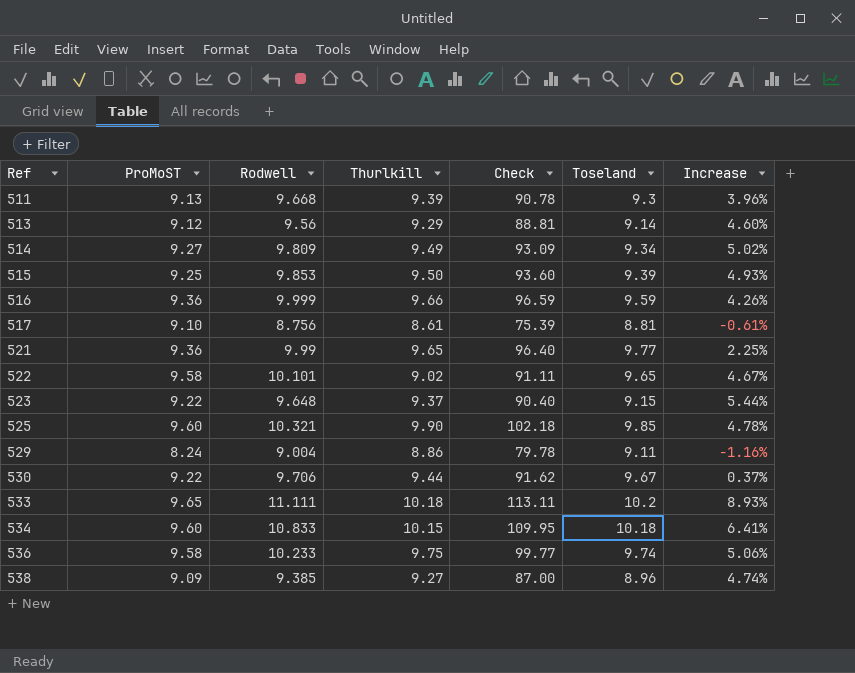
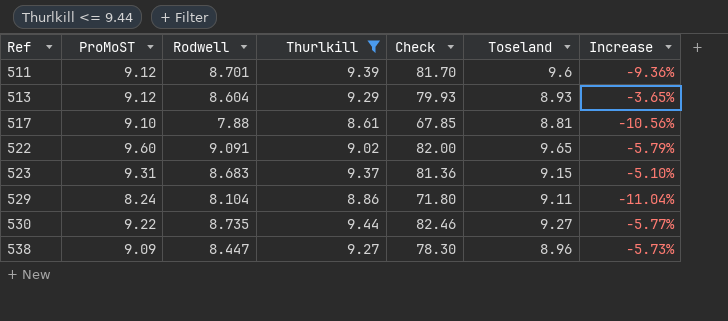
filter: none -> Thurlkill <= 9.44
511 | ProMoST: 9.13 -> 9.12
511 | Rodwell: 9.668 -> 8.701
511 | Check: 90.78 -> 81.70
511 | Toseland: 9.3 -> 9.6
511 | Increase: 3.96% -> -9.36%
513 | Rodwell: 9.56 -> 8.604
513 | Check: 88.81 -> 79.93
513 | Toseland: 9.14 -> 8.93
513 | Increase: 4.60% -> -3.65%
517 | Rodwell: 8.756 -> 7.88
517 | Check: 75.39 -> 67.85
517 | Increase: -0.61% -> -10.56%
522 | ProMoST: 9.58 -> 9.60
522 | Rodwell: 10.101 -> 9.091
522 | Check: 91.11 -> 82.00
522 | Increase: 4.67% -> -5.79%
523 | ProMoST: 9.22 -> 9.31
523 | Rodwell: 9.648 -> 8.683
523 | Check: 90.40 -> 81.36
523 | Increase: 5.44% -> -5.10%
529 | Rodwell: 9.004 -> 8.104
529 | Check: 79.78 -> 71.80
529 | Increase: -1.16% -> -11.04%
530 | Rodwell: 9.706 -> 8.735
530 | Check: 91.62 -> 82.46
530 | Toseland: 9.67 -> 9.27
530 | Increase: 0.37% -> -5.77%
538 | Rodwell: 9.385 -> 8.447
538 | Check: 87.00 -> 78.30
538 | Increase: 4.74% -> -5.73%

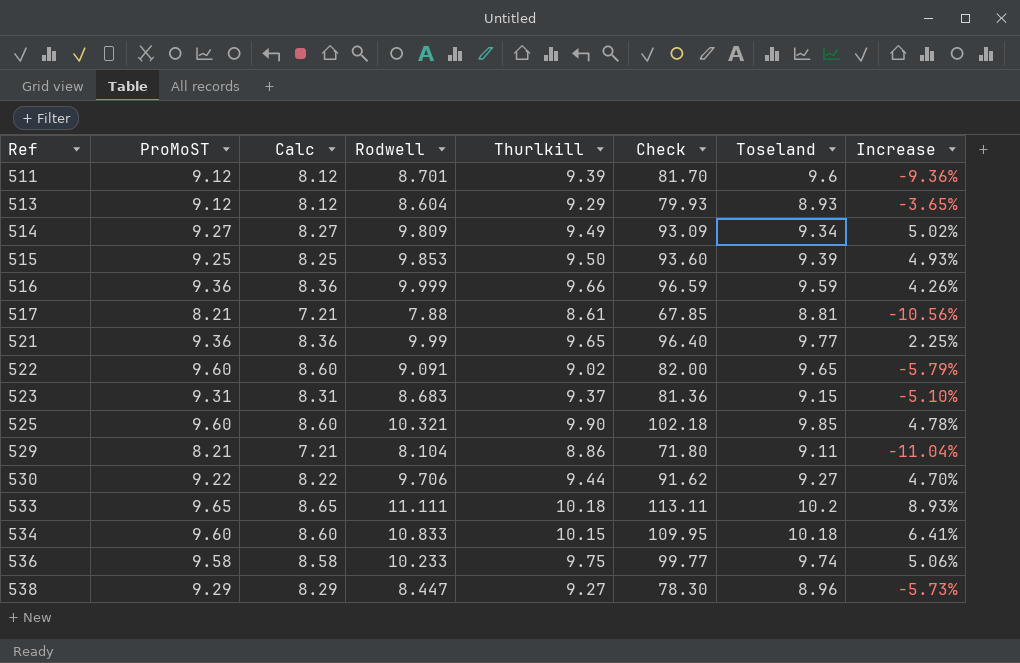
filter: Thurlkill <= 9.44 -> none
column Calc | formula: none -> [ProMoST] - 1
517 | ProMoST: 9.10 -> 8.21
529 | ProMoST: 8.24 -> 8.21
530 | Rodwell: 8.735 -> 9.706
530 | Check: 82.46 -> 91.62
530 | Increase: -5.77% -> 4.70%
538 | ProMoST: 9.09 -> 9.29

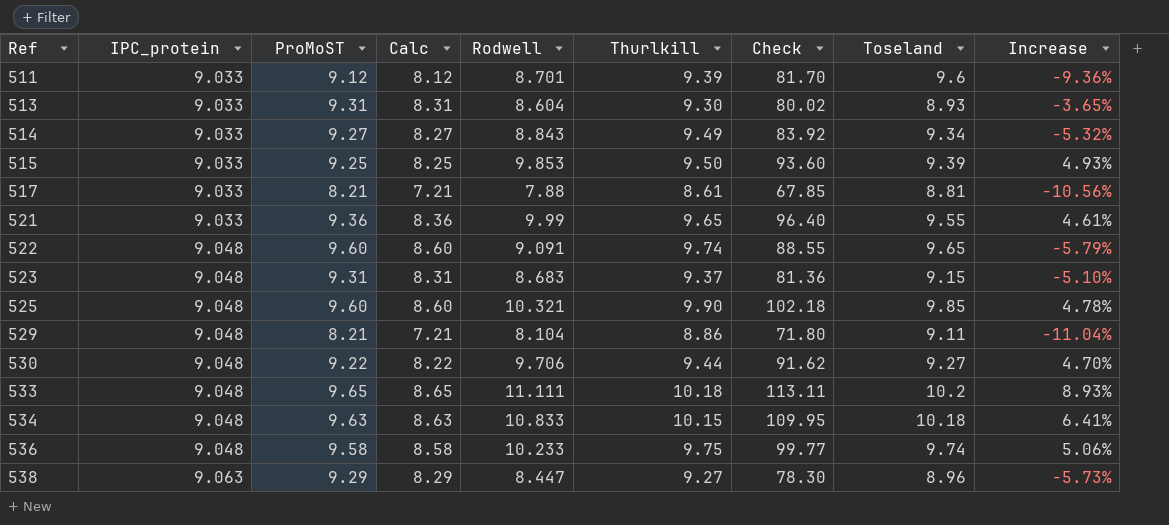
column IPC_protein | position: none -> 2
row 516: 9.36 | 8.36 | 9.999 | 9.66 | 96.59 | 9.59 | 4.26% -> none
513 | ProMoST: 9.12 -> 9.31
513 | Calc: 8.12 -> 8.31
513 | Thurlkill: 9.29 -> 9.30
513 | Check: 79.93 -> 80.02
514 | Rodwell: 9.809 -> 8.843
514 | Check: 93.09 -> 83.92
514 | Increase: 5.02% -> -5.32%
521 | Toseland: 9.77 -> 9.55
521 | Increase: 2.25% -> 4.61%
522 | Thurlkill: 9.02 -> 9.74
522 | Check: 82.00 -> 88.55
534 | ProMoST: 9.60 -> 9.63
534 | Calc: 8.60 -> 8.63

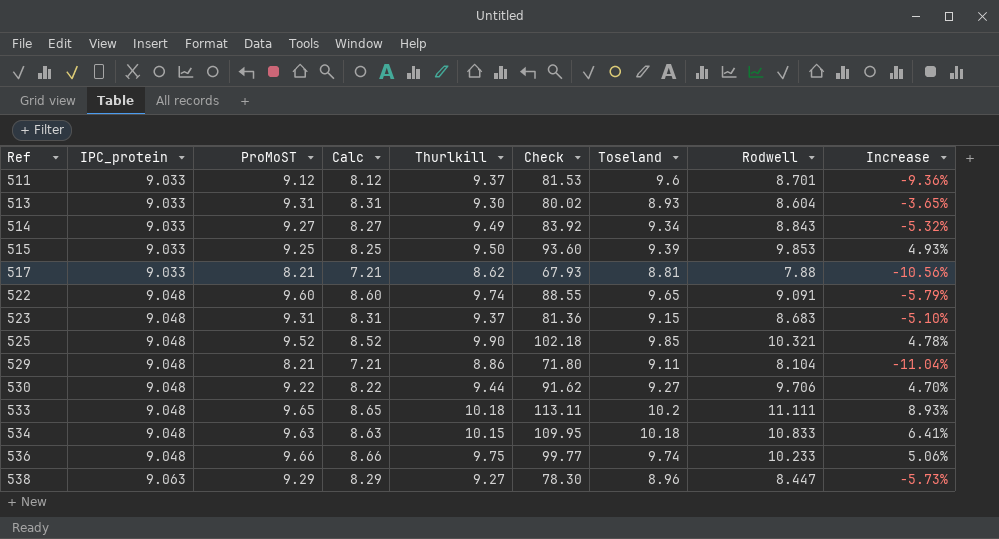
column Rodwell | position: 5 -> 8
row 521: 9.033 | 9.36 | 8.36 | 9.99 | 9.65 | 96.40 | 9.55 | 4.61% -> none
511 | Thurlkill: 9.39 -> 9.37
511 | Check: 81.70 -> 81.53
517 | Thurlkill: 8.61 -> 8.62
517 | Check: 67.85 -> 67.93
525 | ProMoST: 9.60 -> 9.52
525 | Calc: 8.60 -> 8.52
536 | ProMoST: 9.58 -> 9.66
536 | Calc: 8.58 -> 8.66

